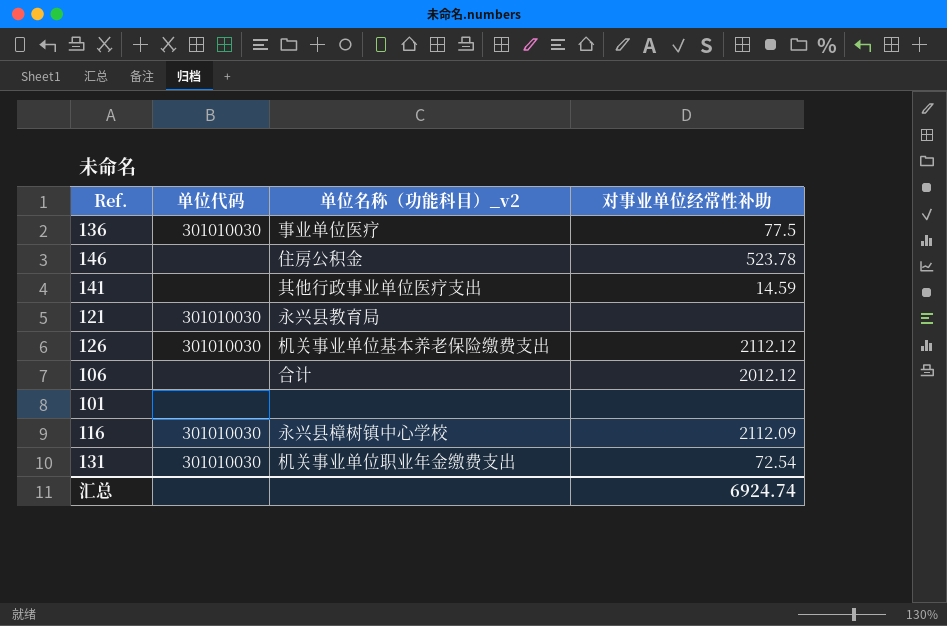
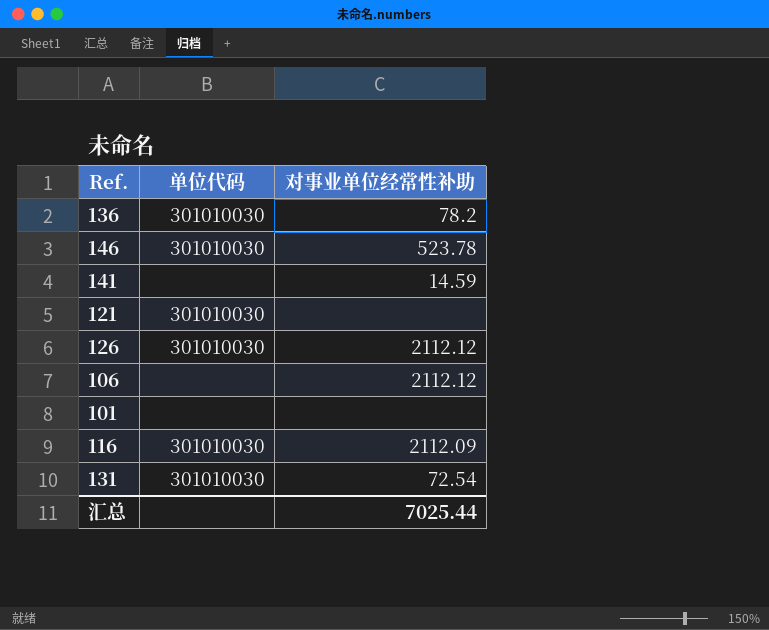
column 单位名称（功能科目）_v2 | position: 3 -> none
136 | 对事业单位经常性补助: 77.5 -> 78.2
146 | 单位代码: none -> 301010030
106 | 对事业单位经常性补助: 2012.12 -> 2112.12
汇总 | 对事业单位经常性补助: 6924.74 -> 7025.44

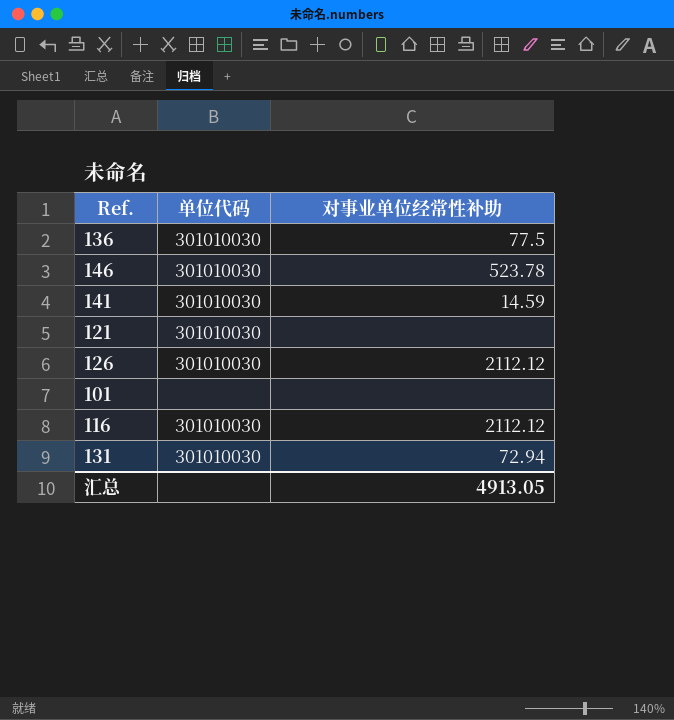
row 106: none | 2112.12 -> none
136 | 对事业单位经常性补助: 78.2 -> 77.5
141 | 单位代码: none -> 301010030
116 | 对事业单位经常性补助: 2112.09 -> 2112.12
131 | 对事业单位经常性补助: 72.54 -> 72.94
汇总 | 对事业单位经常性补助: 7025.44 -> 4913.05

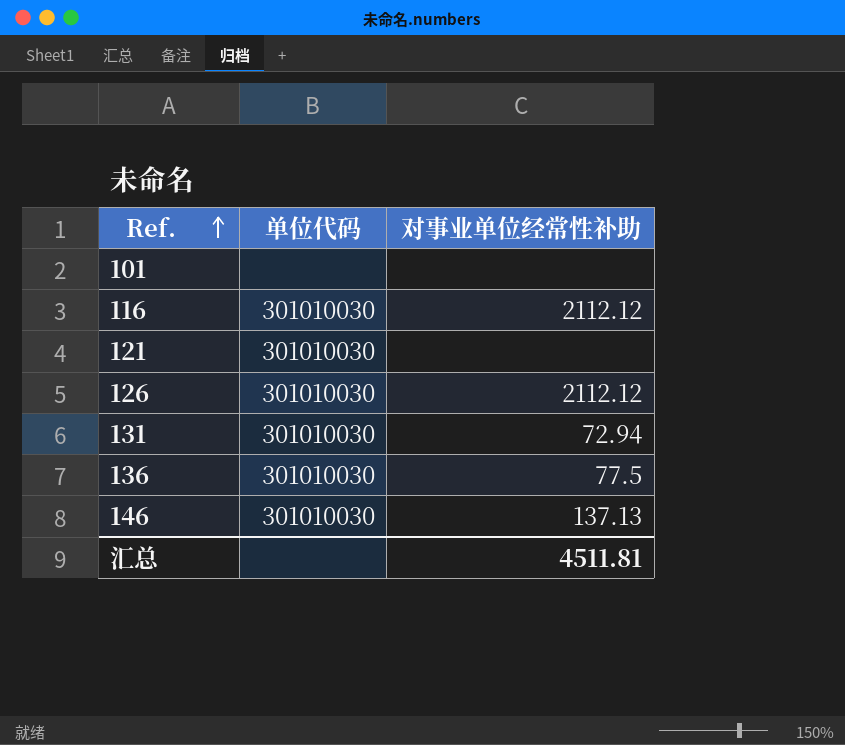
row order: none -> Ref. ascending
row 141: 301010030 | 14.59 -> none
146 | 对事业单位经常性补助: 523.78 -> 137.13
汇总 | 对事业单位经常性补助: 4913.05 -> 4511.81

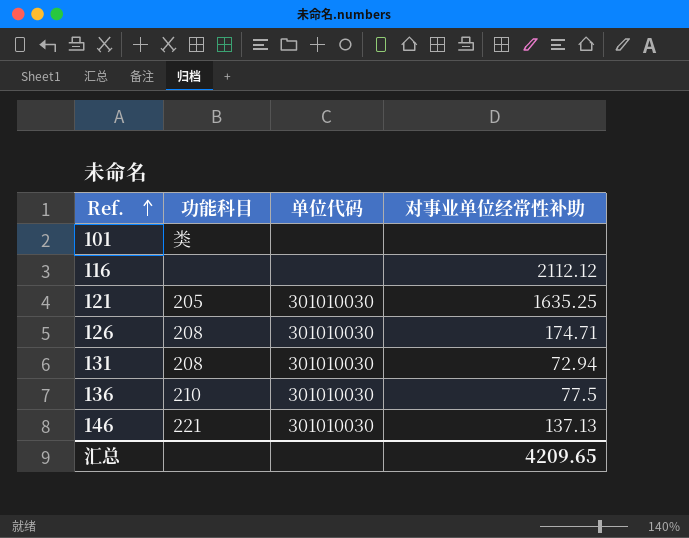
column 功能科目 | position: none -> 2
116 | 单位代码: 301010030 -> none
121 | 对事业单位经常性补助: none -> 1635.25
126 | 对事业单位经常性补助: 2112.12 -> 174.71
汇总 | 对事业单位经常性补助: 4511.81 -> 4209.65

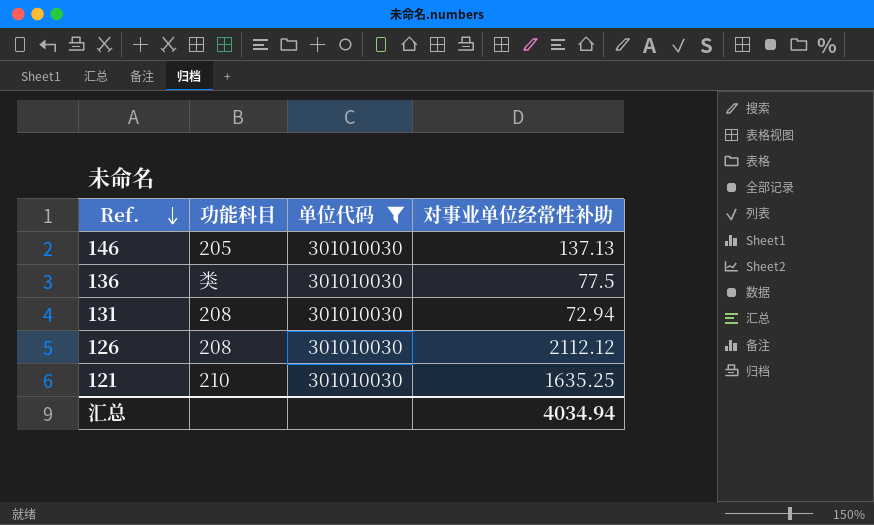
filter: none -> 单位代码 = 301010030
row order: Ref. ascending -> Ref. descending
146 | 功能科目: 221 -> 205
136 | 功能科目: 210 -> 类
126 | 对事业单位经常性补助: 174.71 -> 2112.12
121 | 功能科目: 205 -> 210
汇总 | 对事业单位经常性补助: 4209.65 -> 4034.94

